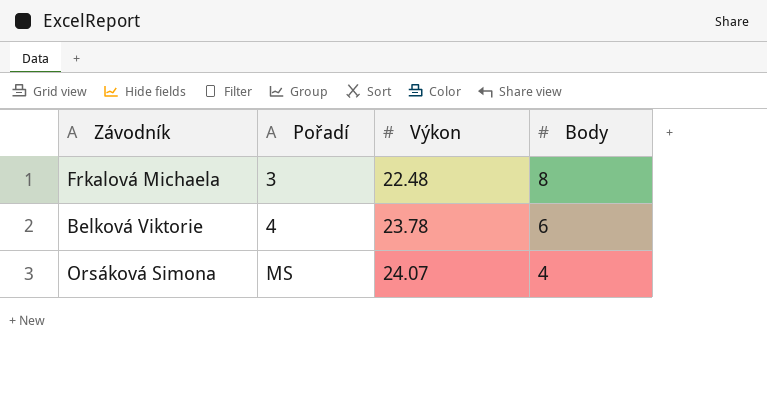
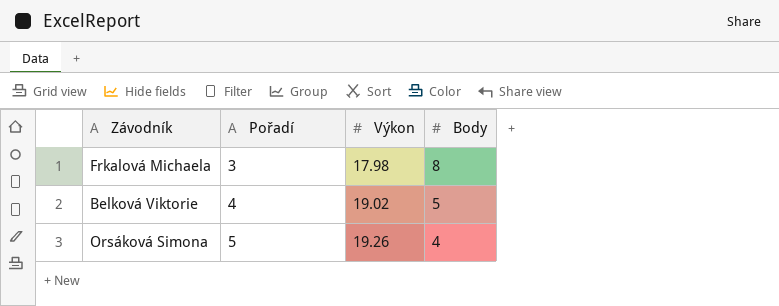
Frkalová Michaela | Výkon: 22.48 -> 17.98
Belková Viktorie | Výkon: 23.78 -> 19.02
Belková Viktorie | Body: 6 -> 5
Orsáková Simona | Pořadí: MS -> 5
Orsáková Simona | Výkon: 24.07 -> 19.26

